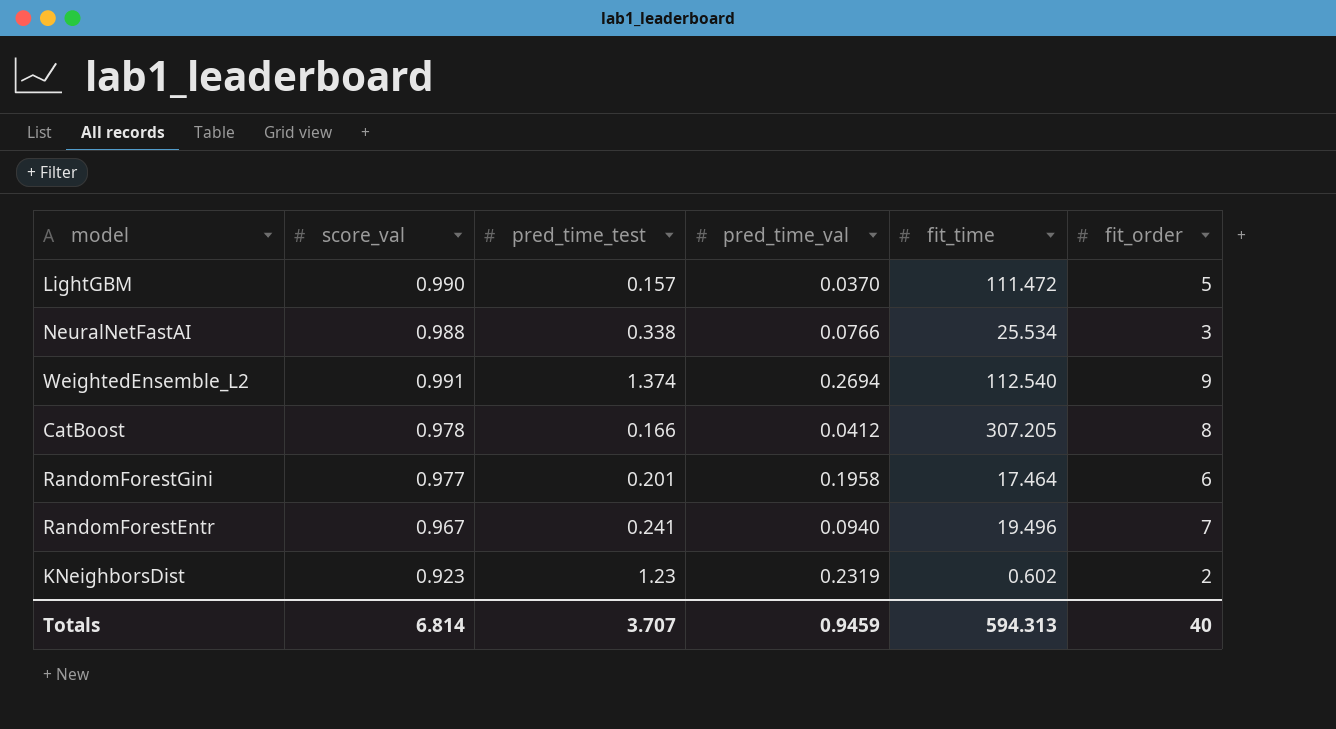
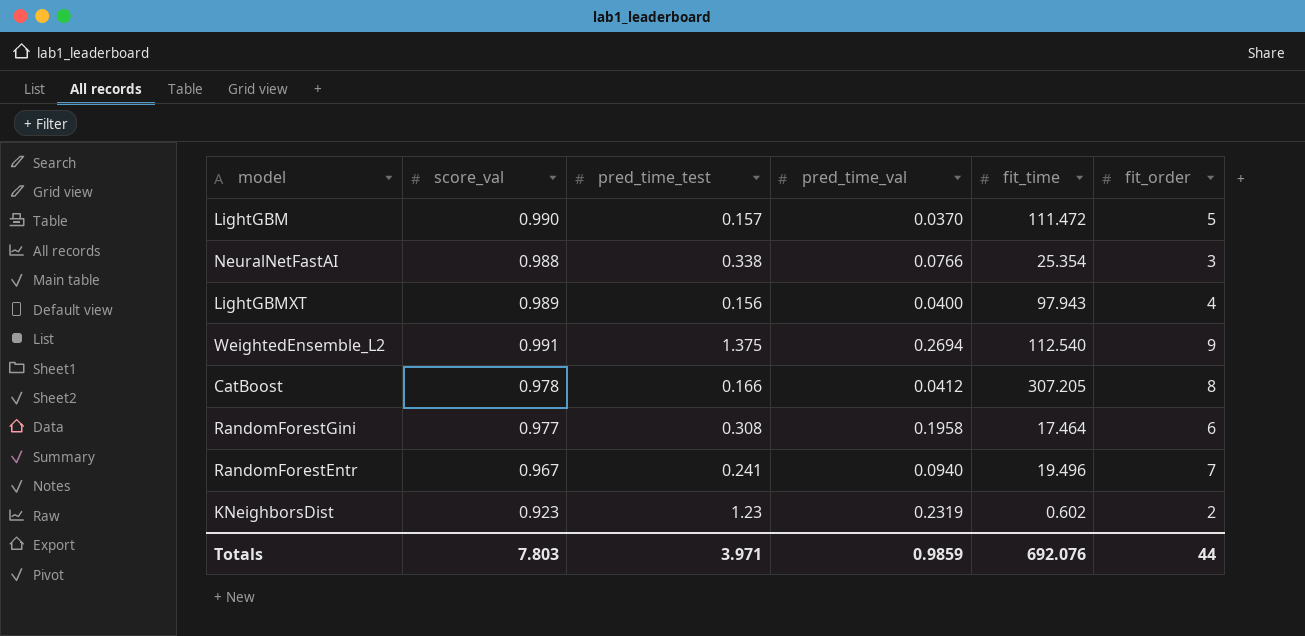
NeuralNetFastAI | fit_time: 25.534 -> 25.354
row LightGBMXT: none -> 0.989 | 0.156 | 0.0400 | 97.943 | 4
WeightedEnsemble_L2 | pred_time_test: 1.374 -> 1.375
RandomForestGini | pred_time_test: 0.201 -> 0.308
Totals | score_val: 6.814 -> 7.803
Totals | pred_time_test: 3.707 -> 3.971
Totals | pred_time_val: 0.9459 -> 0.9859
Totals | fit_time: 594.313 -> 692.076
Totals | fit_order: 40 -> 44

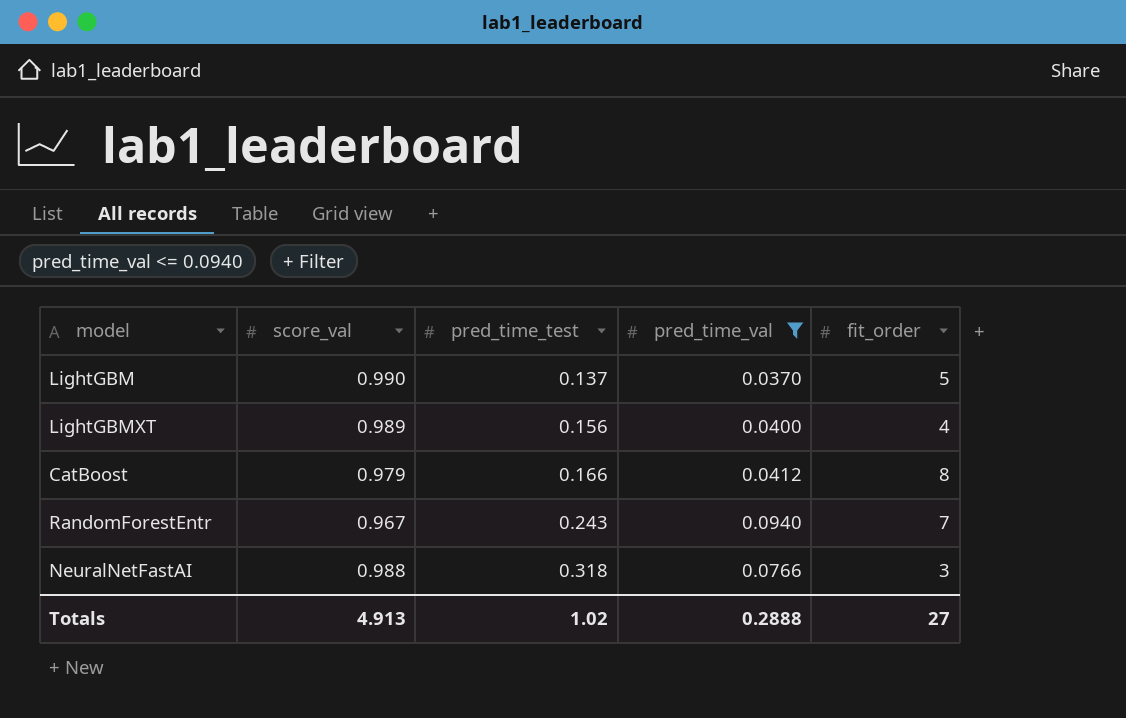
filter: none -> pred_time_val <= 0.0940
row order: none -> pred_time_test ascending
column fit_time | position: 5 -> none
LightGBM | pred_time_test: 0.157 -> 0.137
CatBoost | score_val: 0.978 -> 0.979
RandomForestEntr | pred_time_test: 0.241 -> 0.243
NeuralNetFastAI | pred_time_test: 0.338 -> 0.318
Totals | score_val: 7.803 -> 4.913
Totals | pred_time_test: 3.971 -> 1.02
Totals | pred_time_val: 0.9859 -> 0.2888
Totals | fit_order: 44 -> 27

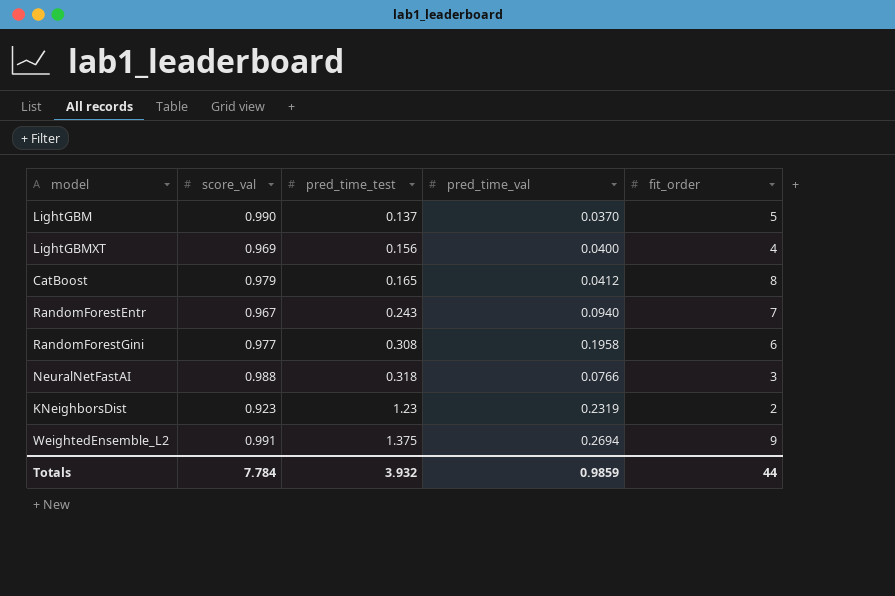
filter: pred_time_val <= 0.0940 -> none
LightGBMXT | score_val: 0.989 -> 0.969
CatBoost | pred_time_test: 0.166 -> 0.165
Totals | score_val: 4.913 -> 7.784
Totals | pred_time_test: 1.02 -> 3.932
Totals | pred_time_val: 0.2888 -> 0.9859
Totals | fit_order: 27 -> 44

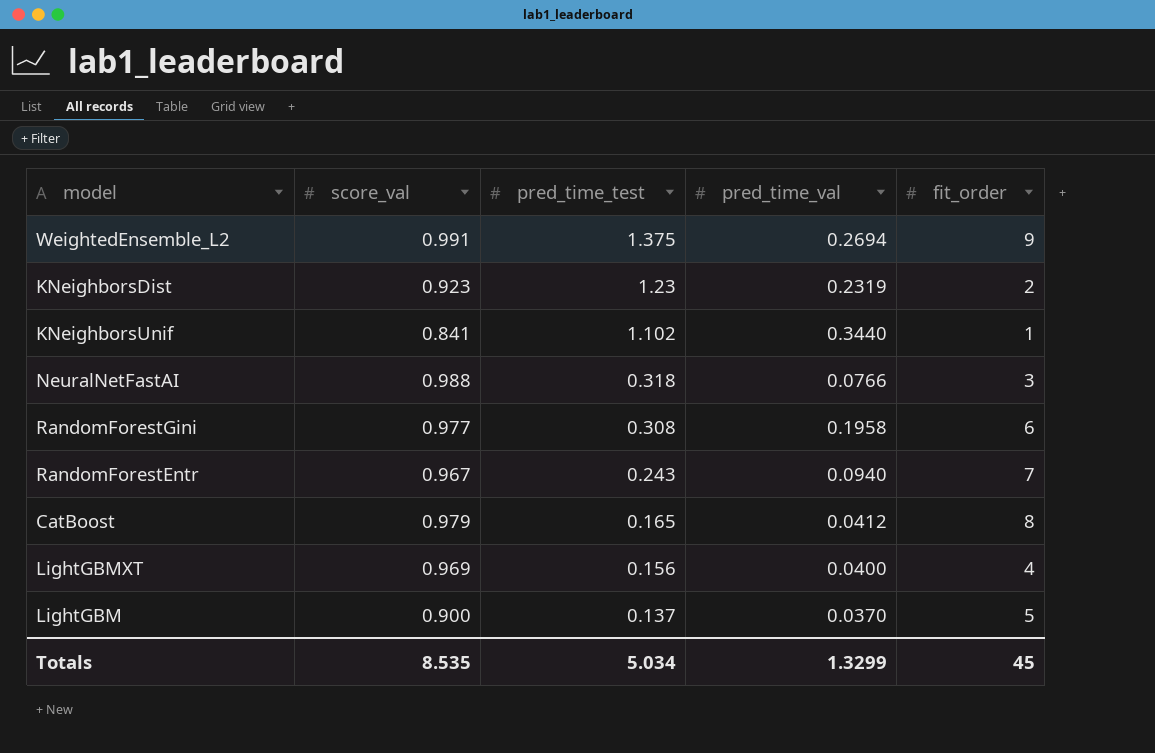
row order: pred_time_test ascending -> pred_time_test descending
row KNeighborsUnif: none -> 0.841 | 1.102 | 0.3440 | 1
LightGBM | score_val: 0.990 -> 0.900
Totals | score_val: 7.784 -> 8.535
Totals | pred_time_test: 3.932 -> 5.034
Totals | pred_time_val: 0.9859 -> 1.3299
Totals | fit_order: 44 -> 45

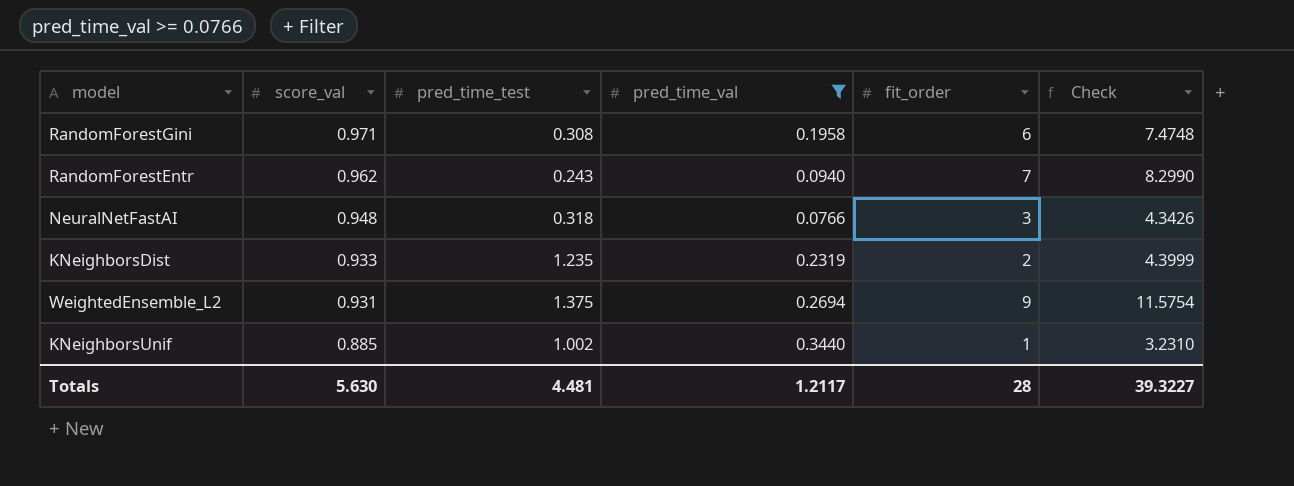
filter: none -> pred_time_val >= 0.0766
row order: pred_time_test descending -> score_val descending
column Check | formula: none -> [score_val] + [pred_time_test] + [pred_time_val] + [fit_order]
RandomForestGini | score_val: 0.977 -> 0.971
RandomForestEntr | score_val: 0.967 -> 0.962
NeuralNetFastAI | score_val: 0.988 -> 0.948
KNeighborsDist | score_val: 0.923 -> 0.933
KNeighborsDist | pred_time_test: 1.23 -> 1.235
WeightedEnsemble_L2 | score_val: 0.991 -> 0.931
KNeighborsUnif | score_val: 0.841 -> 0.885
KNeighborsUnif | pred_time_test: 1.102 -> 1.002
Totals | score_val: 8.535 -> 5.630
Totals | pred_time_test: 5.034 -> 4.481
Totals | pred_time_val: 1.3299 -> 1.2117
Totals | fit_order: 45 -> 28

